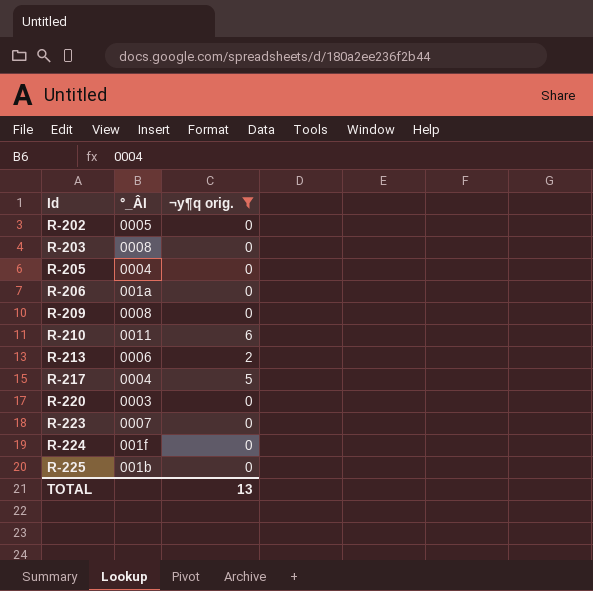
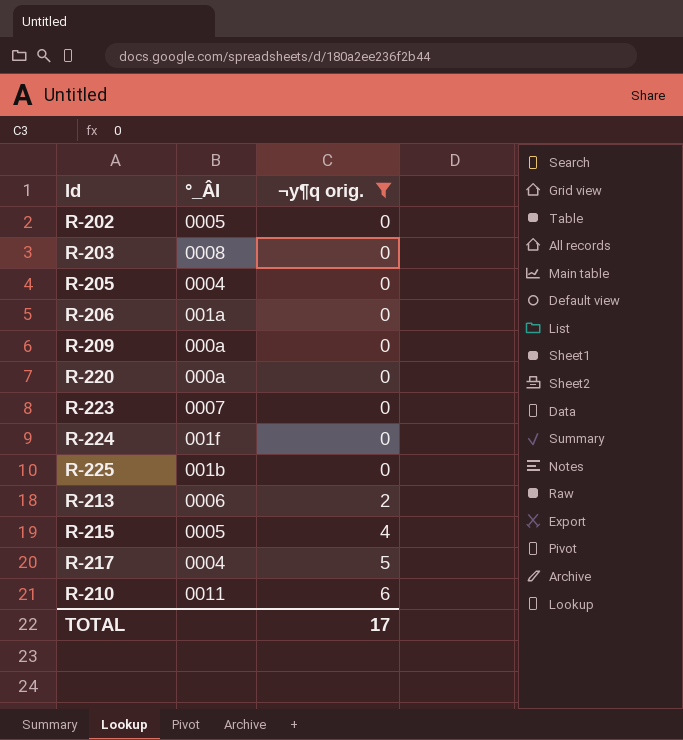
row order: Id ascending -> ¬y¶q orig. ascending
R-209 | °_ÂI: 0008 -> 000a
R-220 | °_ÂI: 0003 -> 000a
row R-215: none -> 0005 | 4
TOTAL | ¬y¶q orig.: 13 -> 17

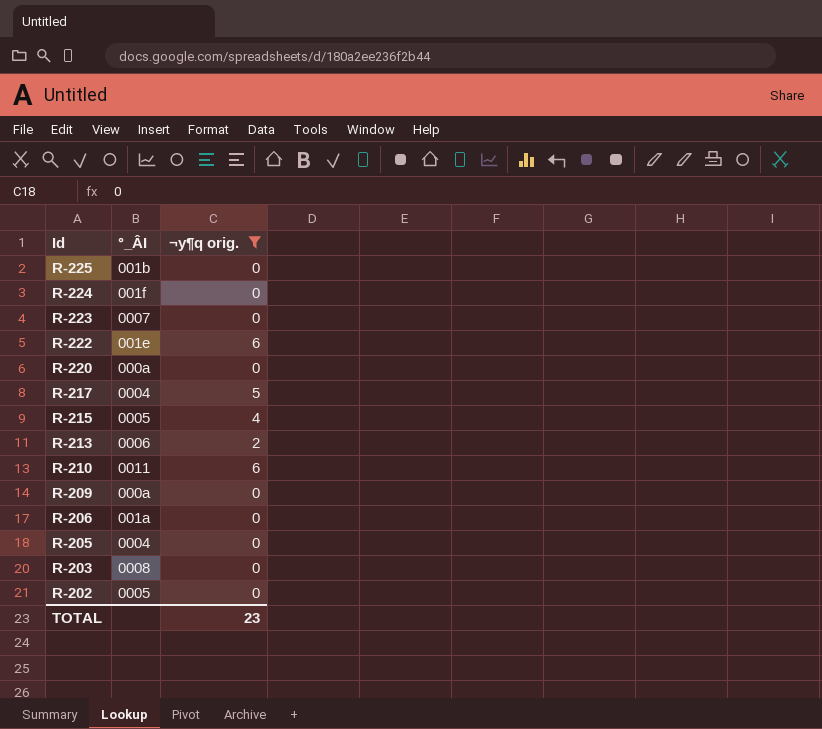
row order: ¬y¶q orig. ascending -> Id descending
row R-222: none -> 001e | 6
TOTAL | ¬y¶q orig.: 17 -> 23

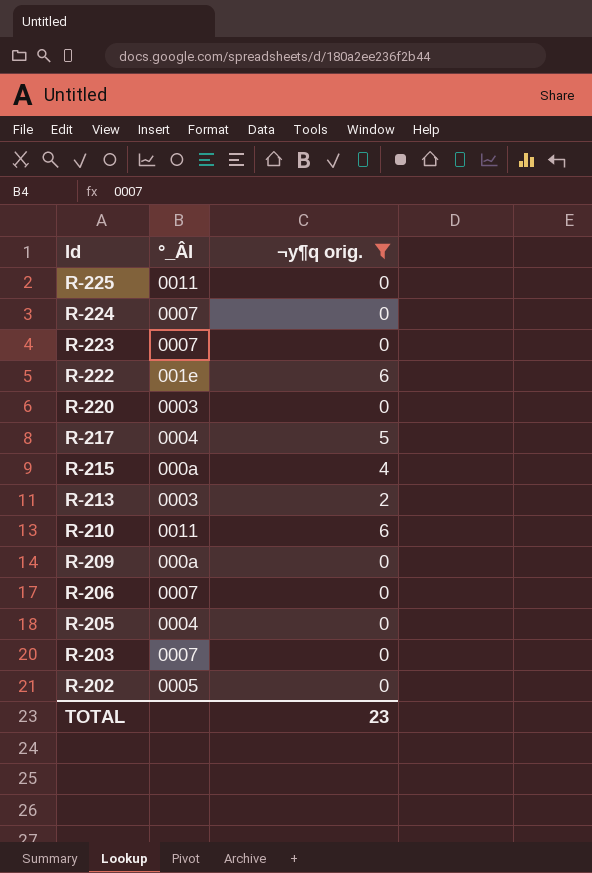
R-225 | °_ÂI: 001b -> 0011
R-224 | °_ÂI: 001f -> 0007
R-220 | °_ÂI: 000a -> 0003
R-215 | °_ÂI: 0005 -> 000a
R-213 | °_ÂI: 0006 -> 0003
R-206 | °_ÂI: 001a -> 0007
R-203 | °_ÂI: 0008 -> 0007

